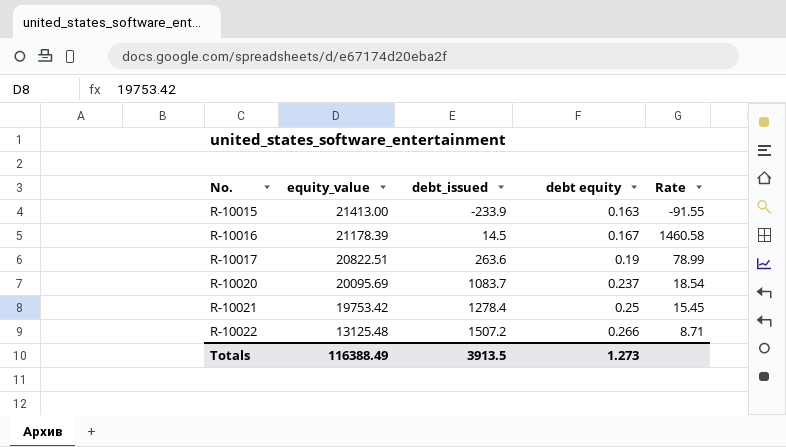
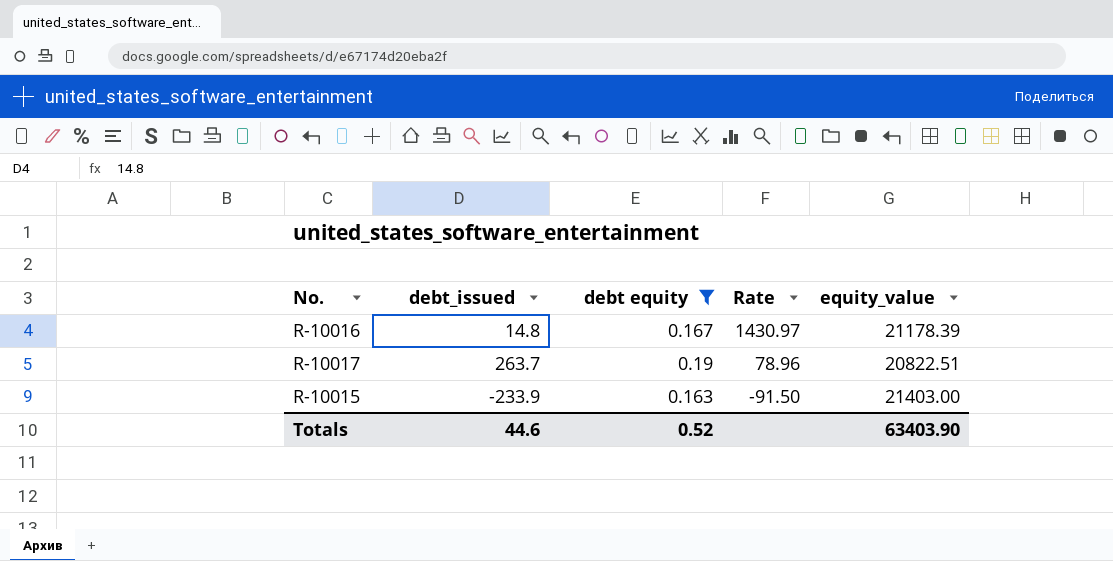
filter: none -> debt equity <= 0.19
row order: No. ascending -> Rate descending
column equity_value | position: 2 -> 5
R-10016 | debt_issued: 14.5 -> 14.8
R-10016 | Rate: 1460.58 -> 1430.97
R-10017 | debt_issued: 263.6 -> 263.7
R-10017 | Rate: 78.99 -> 78.96
R-10015 | Rate: -91.55 -> -91.50
R-10015 | equity_value: 21413.00 -> 21403.00
Totals | debt_issued: 3913.5 -> 44.6
Totals | debt equity: 1.273 -> 0.52
Totals | equity_value: 116388.49 -> 63403.90

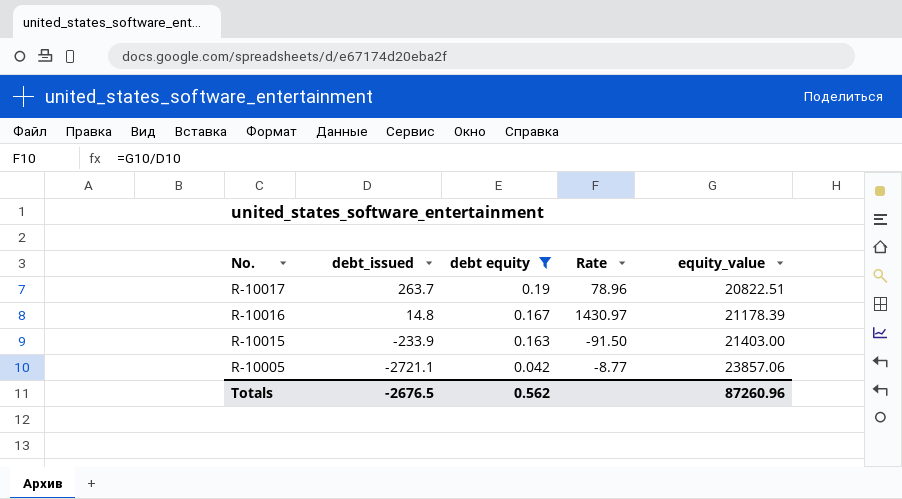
row order: Rate descending -> No. descending
row R-10005: none -> -2721.1 | 0.042 | -8.77 | 23857.06
Totals | debt_issued: 44.6 -> -2676.5
Totals | debt equity: 0.52 -> 0.562
Totals | equity_value: 63403.90 -> 87260.96

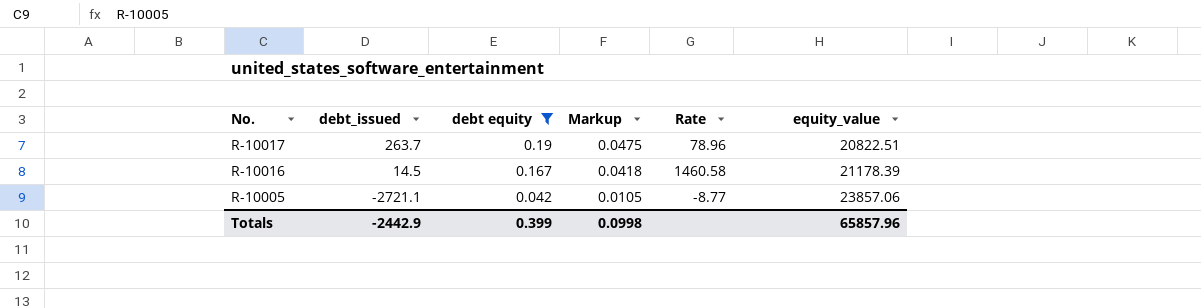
column Markup | formula: none -> [debt equity] * 0.25
row R-10015: -233.9 | 0.163 | -91.50 | 21403.00 -> none
R-10016 | debt_issued: 14.8 -> 14.5
R-10016 | Rate: 1430.97 -> 1460.58
Totals | debt_issued: -2676.5 -> -2442.9
Totals | debt equity: 0.562 -> 0.399
Totals | equity_value: 87260.96 -> 65857.96

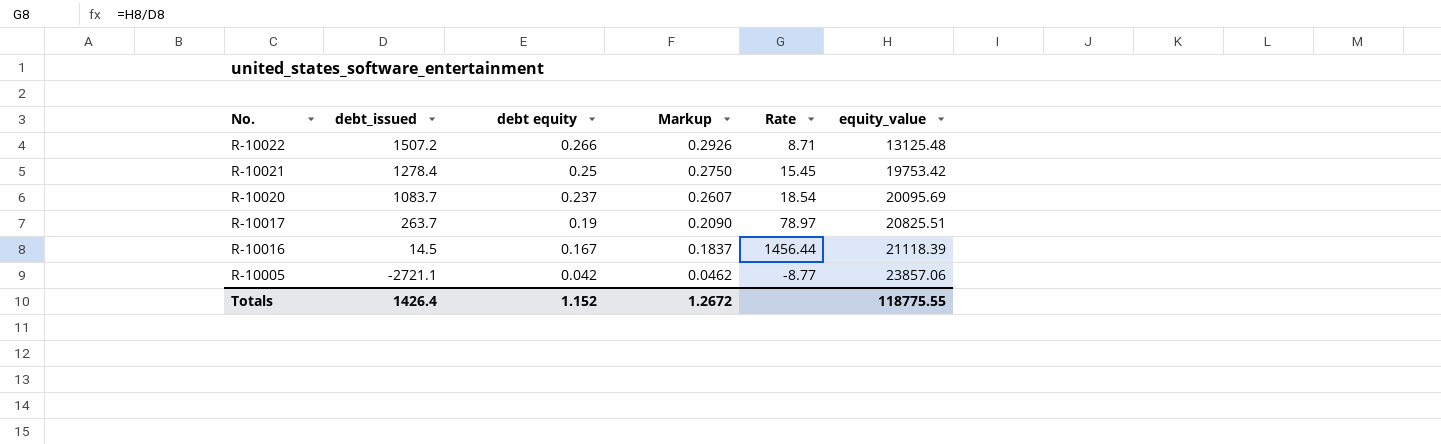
filter: debt equity <= 0.19 -> none
column Markup | formula: [debt equity] * 0.25 -> [debt equity] * 1.1
R-10017 | Rate: 78.96 -> 78.97
R-10017 | equity_value: 20822.51 -> 20825.51
R-10016 | Rate: 1460.58 -> 1456.44
R-10016 | equity_value: 21178.39 -> 21118.39
Totals | debt_issued: -2442.9 -> 1426.4
Totals | debt equity: 0.399 -> 1.152
Totals | Markup: 0.0998 -> 1.2672
Totals | equity_value: 65857.96 -> 118775.55

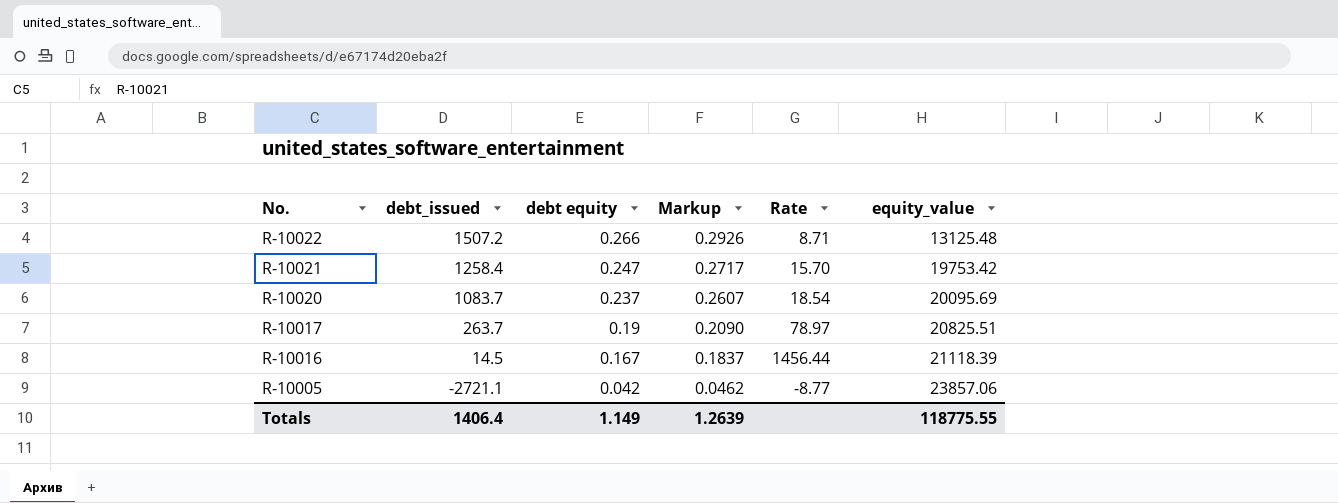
R-10021 | debt_issued: 1278.4 -> 1258.4
R-10021 | debt equity: 0.25 -> 0.247
R-10021 | Markup: 0.2750 -> 0.2717
R-10021 | Rate: 15.45 -> 15.70
Totals | debt_issued: 1426.4 -> 1406.4
Totals | debt equity: 1.152 -> 1.149
Totals | Markup: 1.2672 -> 1.2639

